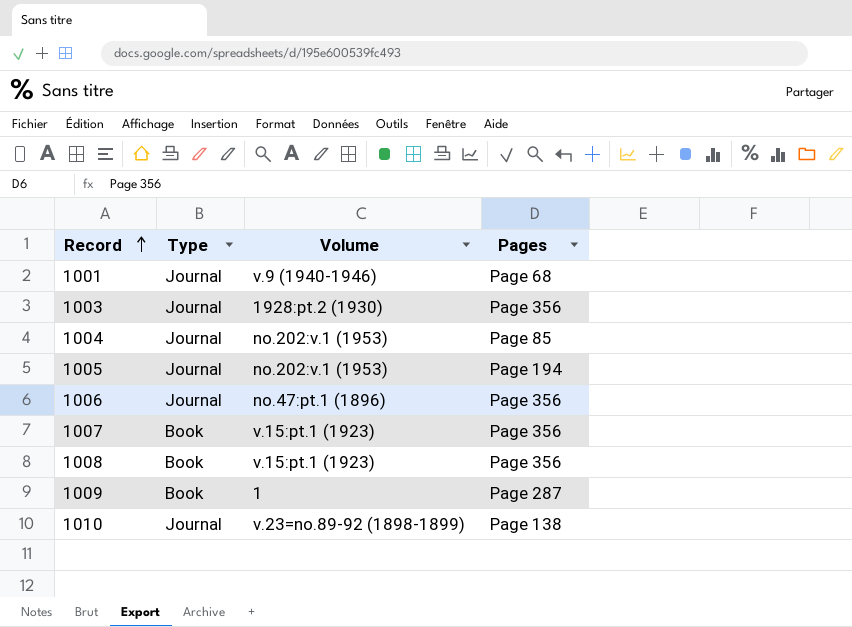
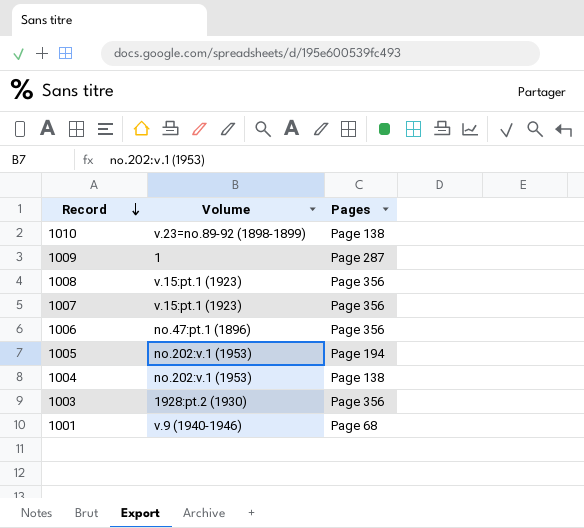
row order: Record ascending -> Record descending
column Type | position: 2 -> none
1004 | Pages: Page 85 -> Page 138

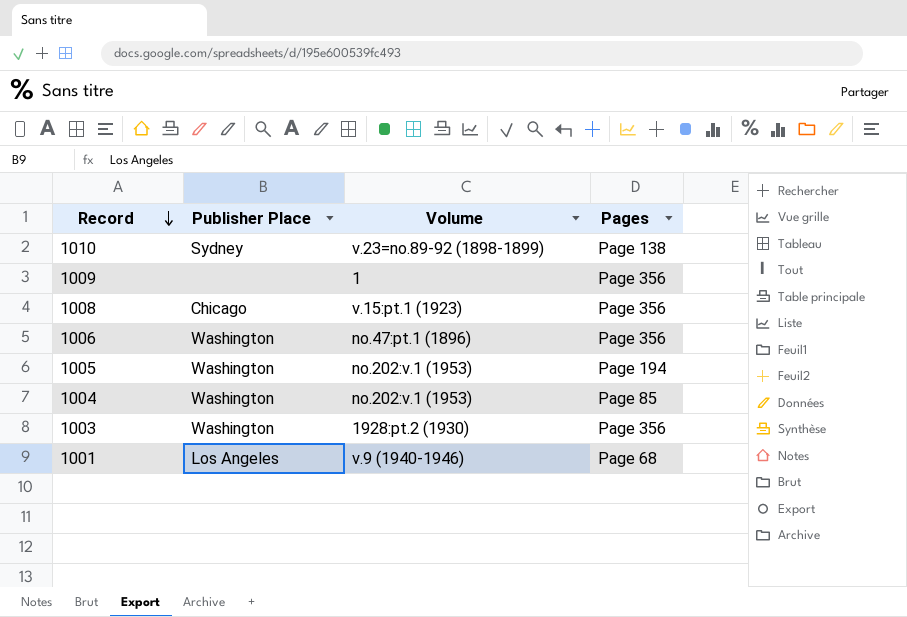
column Publisher Place | position: none -> 2
row 1007: v.15:pt.1 (1923) | Page 356 -> none
1009 | Pages: Page 287 -> Page 356
1004 | Pages: Page 138 -> Page 85

